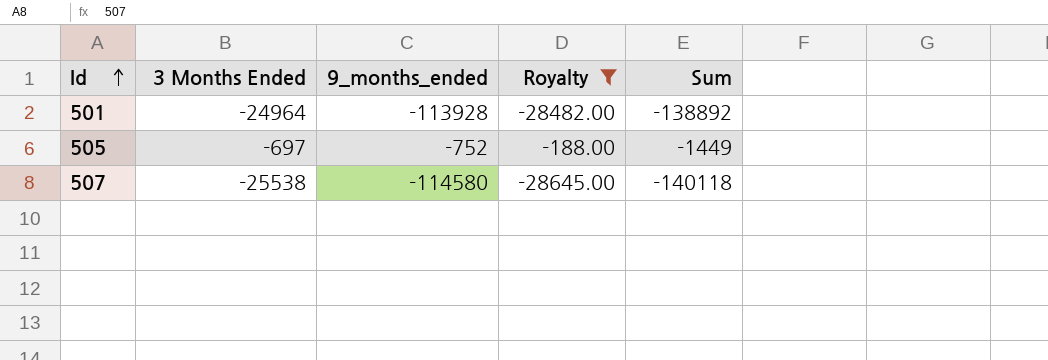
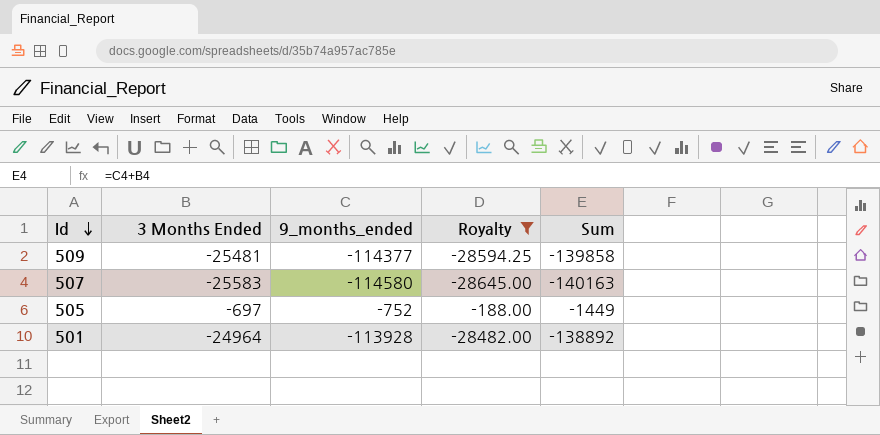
row order: Id ascending -> Id descending
row 509: none -> -25481 | -114377 | -28594.25 | -139858
507 | 3 Months Ended: -25538 -> -25583
507 | Sum: -140118 -> -140163

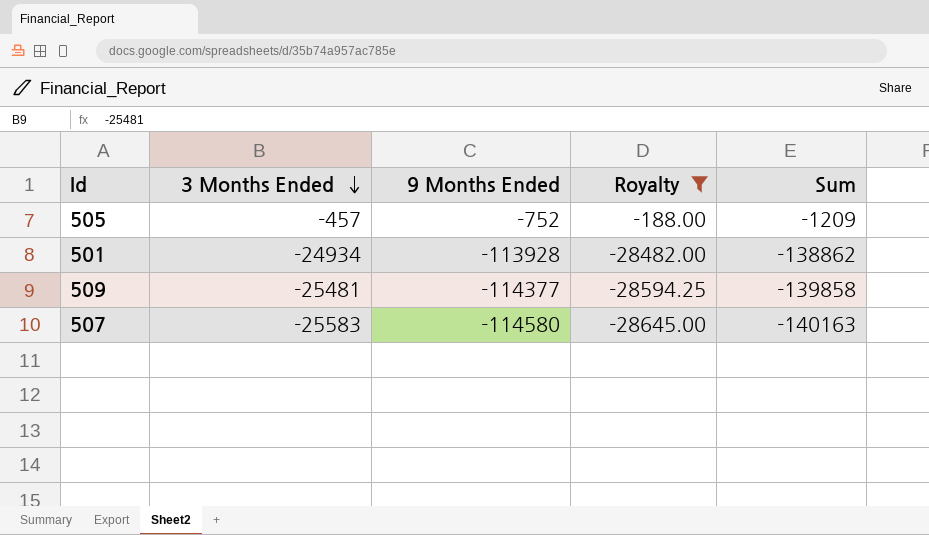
row order: Id descending -> 3 Months Ended descending
column name: 9_months_ended -> 9 Months Ended
505 | 3 Months Ended: -697 -> -457
505 | Sum: -1449 -> -1209
501 | 3 Months Ended: -24964 -> -24934
501 | Sum: -138892 -> -138862

